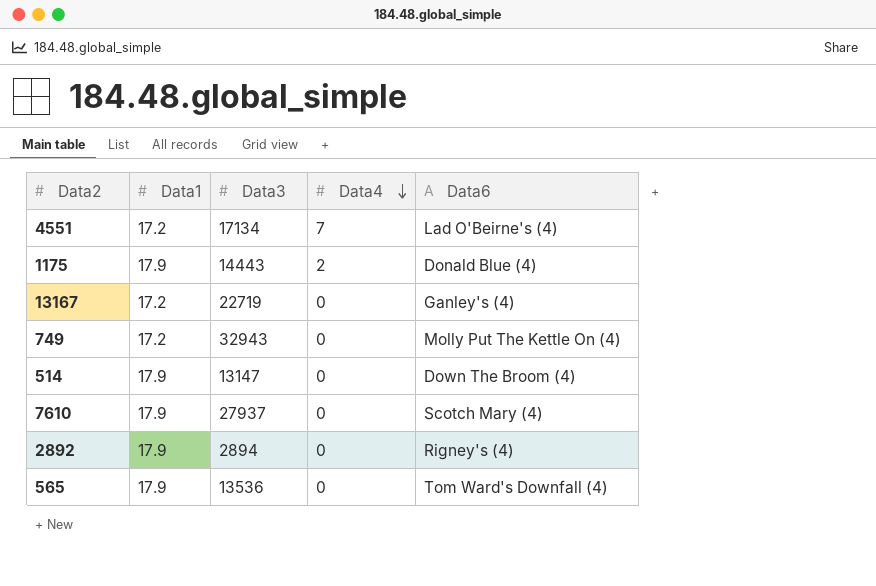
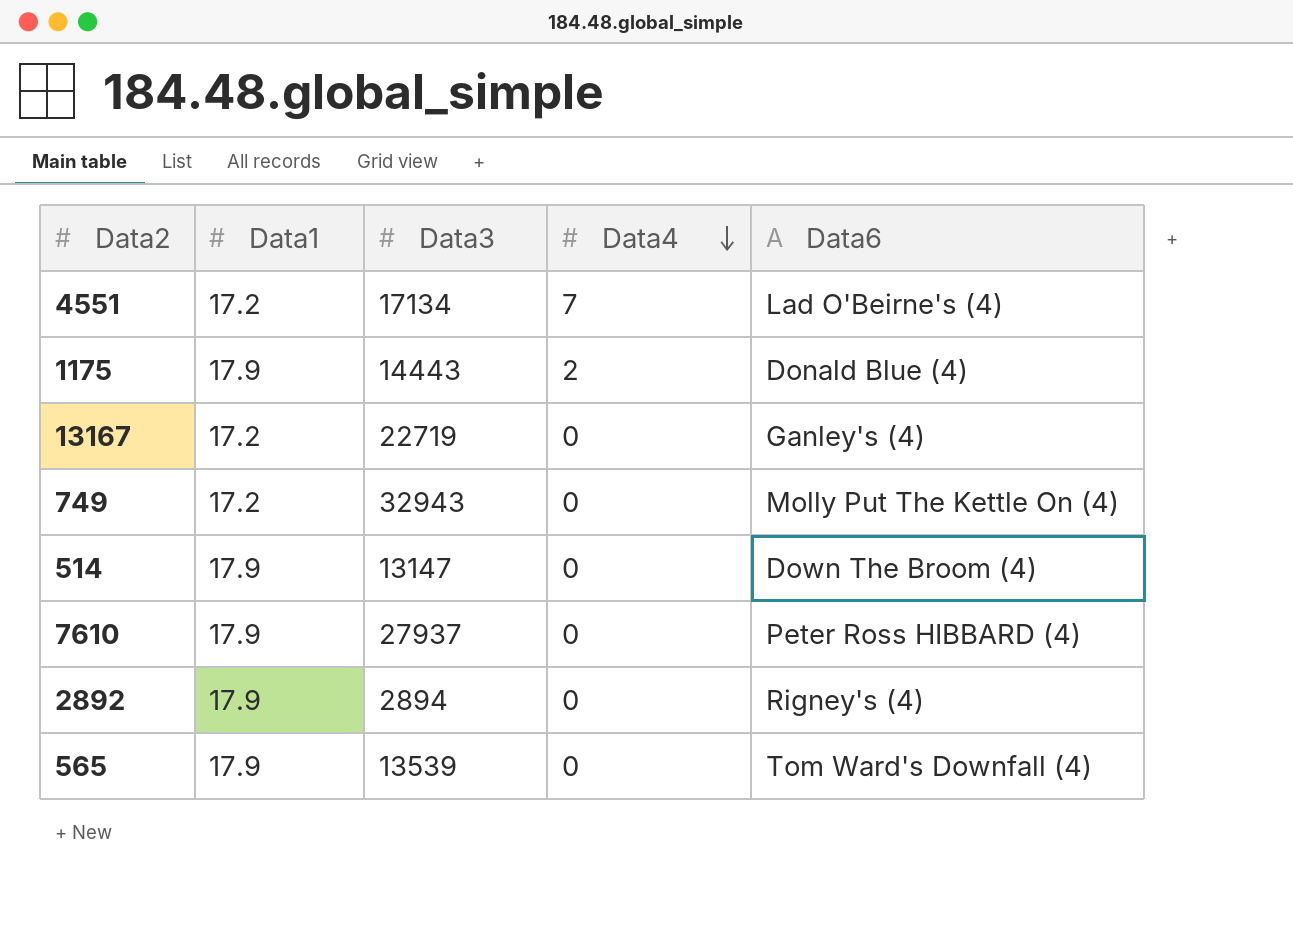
7610 | Data6: Scotch Mary (4) -> Peter Ross HIBBARD (4)
565 | Data3: 13536 -> 13539

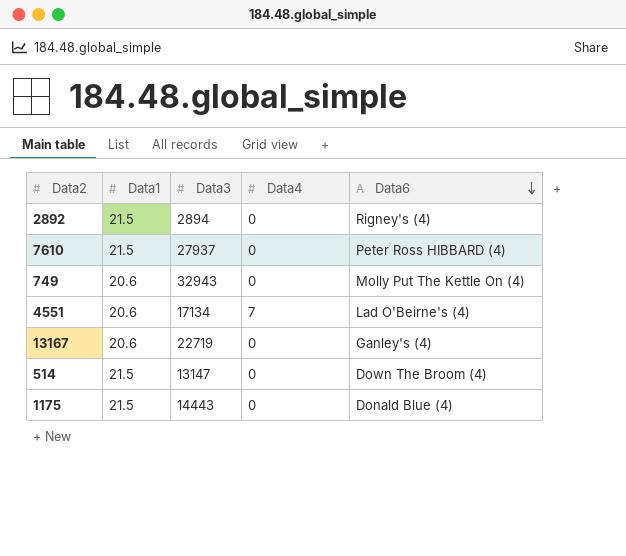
row order: Data4 descending -> Data6 descending
row 565: 17.9 | 13539 | 0 | Tom Ward's Downfall (4) -> none
2892 | Data1: 17.9 -> 21.5
7610 | Data1: 17.9 -> 21.5
749 | Data1: 17.2 -> 20.6
4551 | Data1: 17.2 -> 20.6
13167 | Data1: 17.2 -> 20.6
514 | Data1: 17.9 -> 21.5
1175 | Data1: 17.9 -> 21.5
1175 | Data4: 2 -> 0

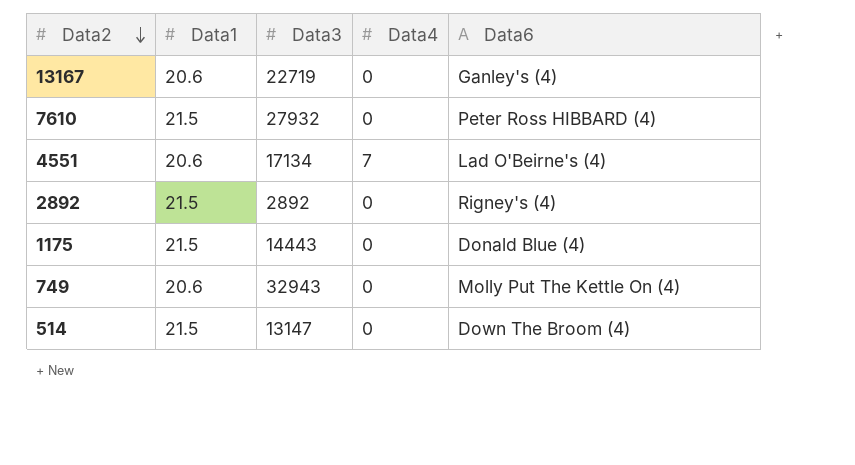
row order: Data6 descending -> Data2 descending
7610 | Data3: 27937 -> 27932
2892 | Data3: 2894 -> 2892

